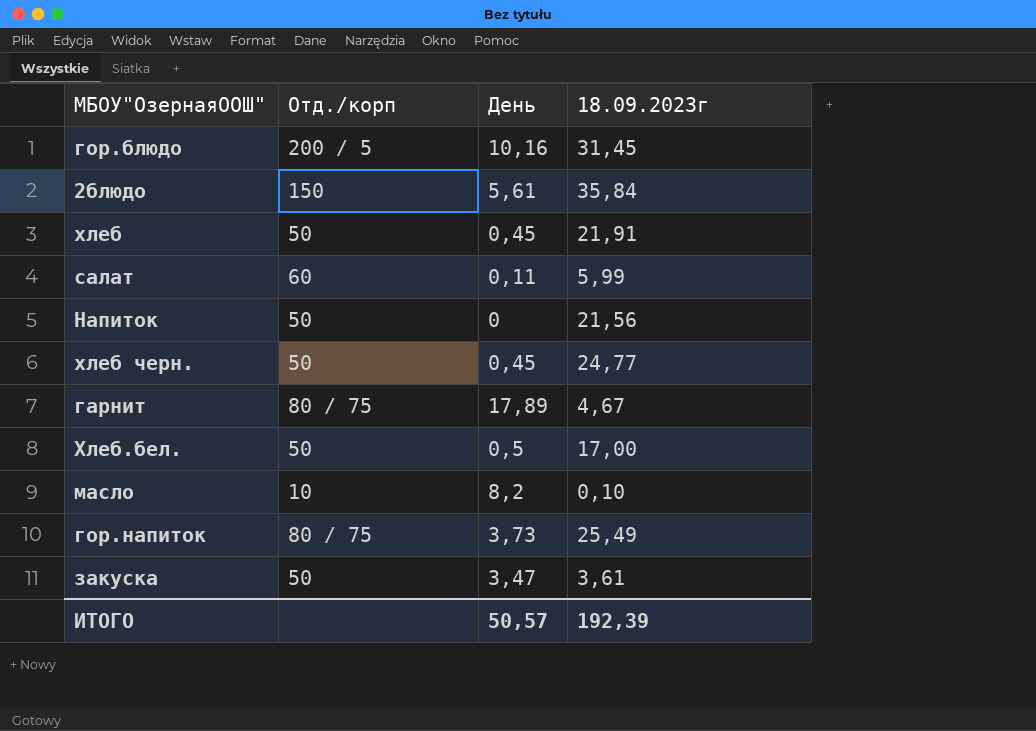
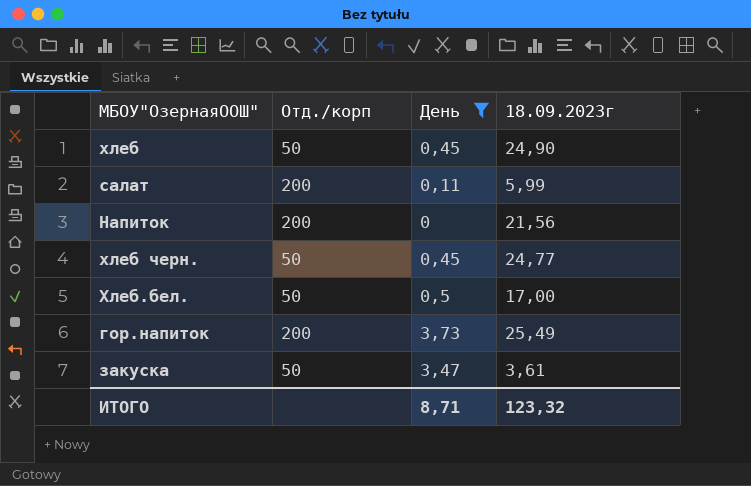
filter: none -> День <= 3,73
хлеб | 18.09.2023г: 21,91 -> 24,90
салат | Отд./корп: 60 -> 200
Напиток | Отд./корп: 50 -> 200
гор.напиток | Отд./корп: 80 / 75 -> 200
ИТОГО | День: 50,57 -> 8,71
ИТОГО | 18.09.2023г: 192,39 -> 123,32

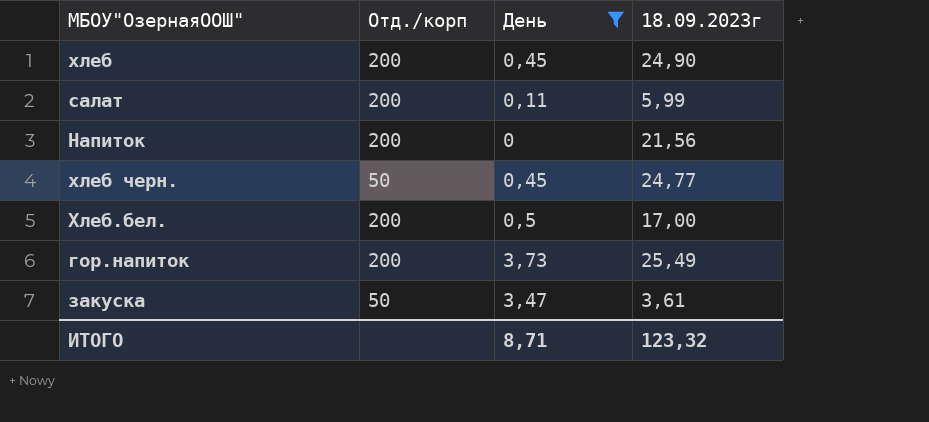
хлеб | Отд./корп: 50 -> 200
Хлеб.бел. | Отд./корп: 50 -> 200

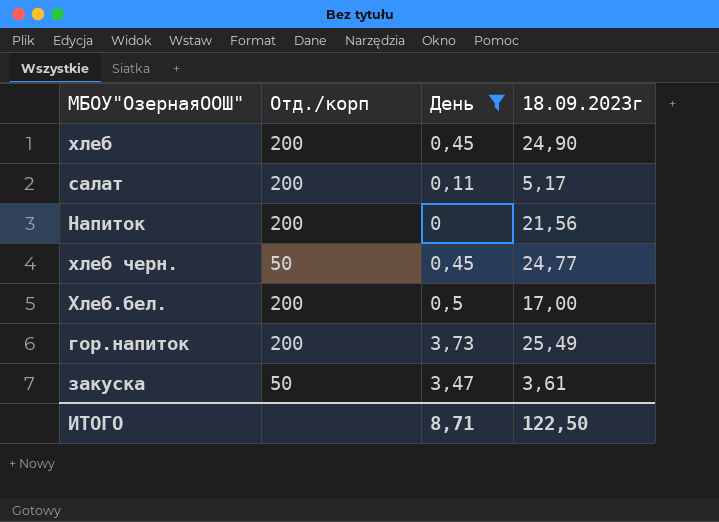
салат | 18.09.2023г: 5,99 -> 5,17
ИТОГО | 18.09.2023г: 123,32 -> 122,50

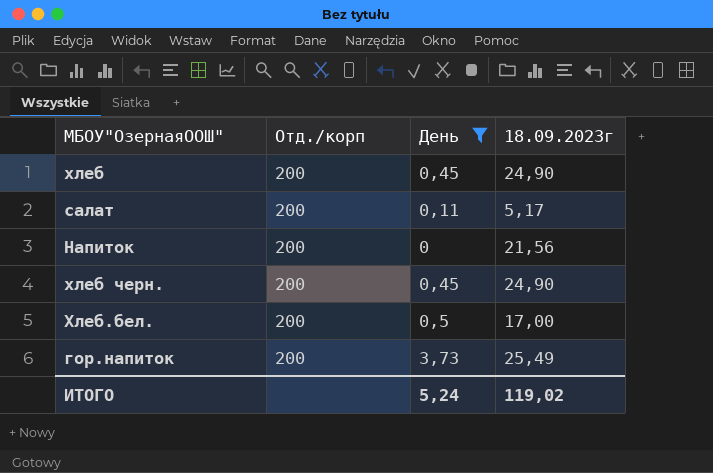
row закуска: 50 | 3,47 | 3,61 -> none
хлеб черн. | Отд./корп: 50 -> 200
хлеб черн. | 18.09.2023г: 24,77 -> 24,90
ИТОГО | День: 8,71 -> 5,24
ИТОГО | 18.09.2023г: 122,50 -> 119,02

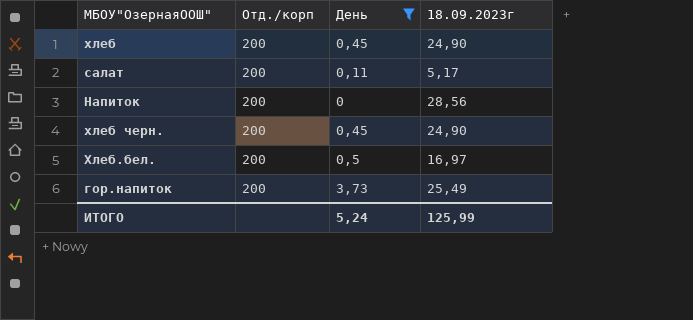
Напиток | 18.09.2023г: 21,56 -> 28,56
Хлеб.бел. | 18.09.2023г: 17,00 -> 16,97
ИТОГО | 18.09.2023г: 119,02 -> 125,99

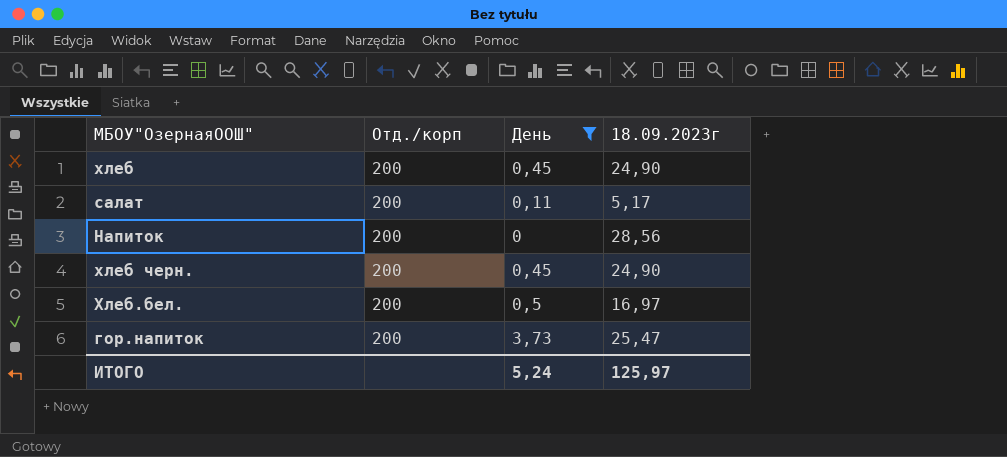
гор.напиток | 18.09.2023г: 25,49 -> 25,47
ИТОГО | 18.09.2023г: 125,99 -> 125,97

